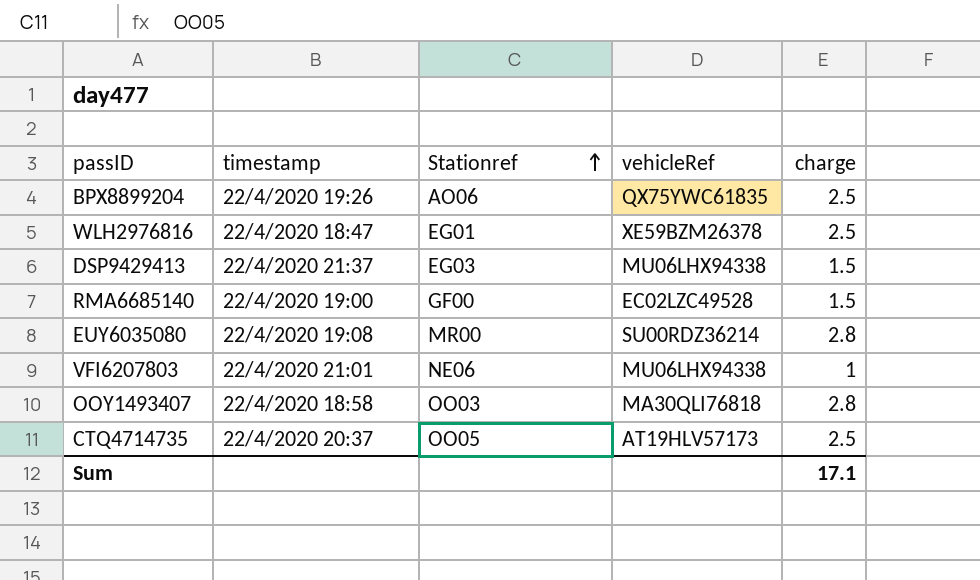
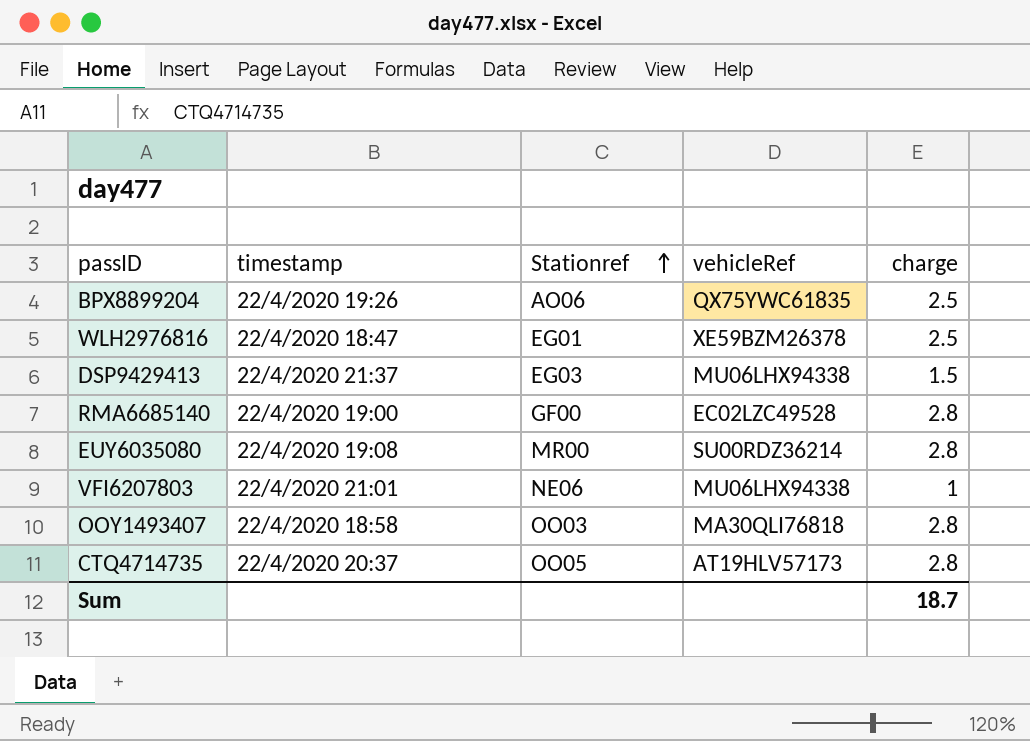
RMA6685140 | charge: 1.5 -> 2.8
CTQ4714735 | charge: 2.5 -> 2.8
Sum | charge: 17.1 -> 18.7

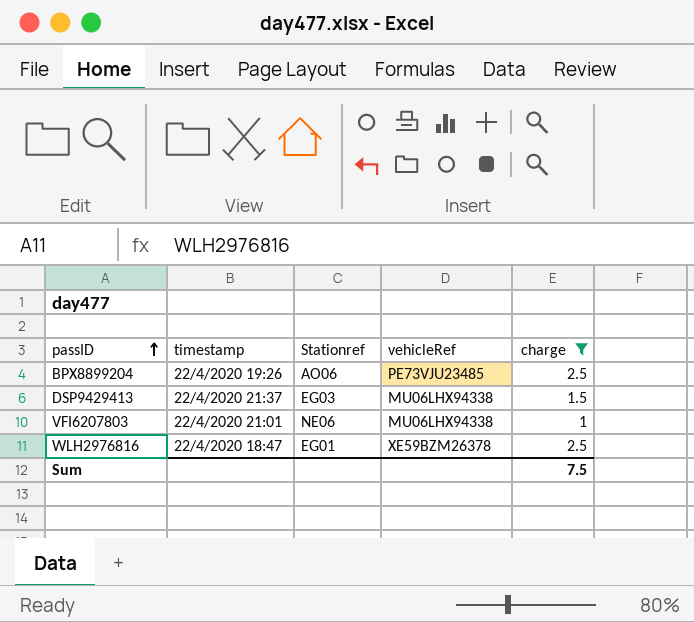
filter: none -> charge != 2.8
row order: Stationref ascending -> passID ascending
BPX8899204 | vehicleRef: QX75YWC61835 -> PE73VJU23485
Sum | charge: 18.7 -> 7.5

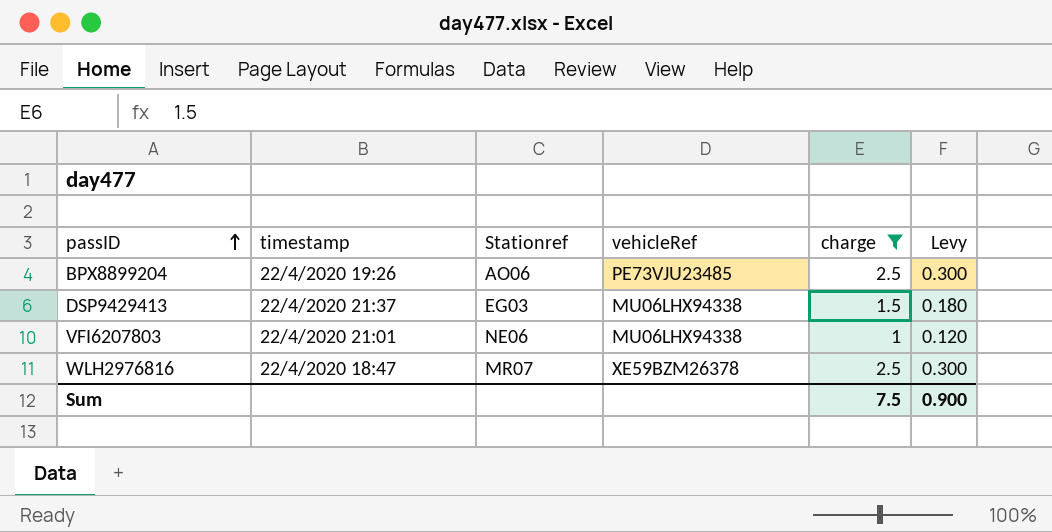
column Levy | formula: none -> [charge] * 0.12
WLH2976816 | Stationref: EG01 -> MR07

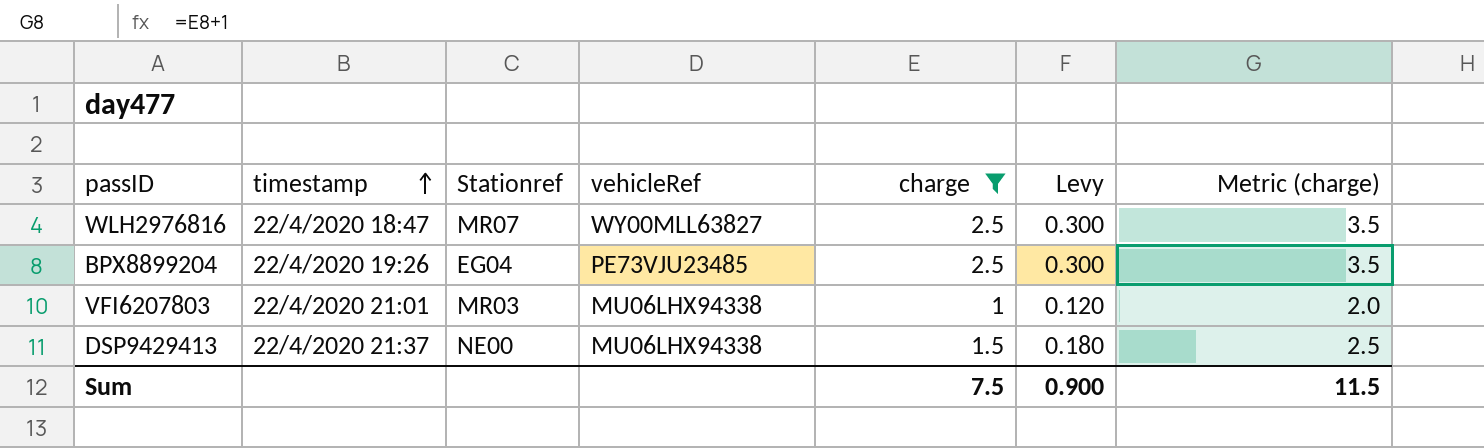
row order: passID ascending -> timestamp ascending
column Metric (charge) | formula: none -> [charge] + 1
WLH2976816 | vehicleRef: XE59BZM26378 -> WY00MLL63827
BPX8899204 | Stationref: AO06 -> EG04
VFI6207803 | Stationref: NE06 -> MR03
DSP9429413 | Stationref: EG03 -> NE00

